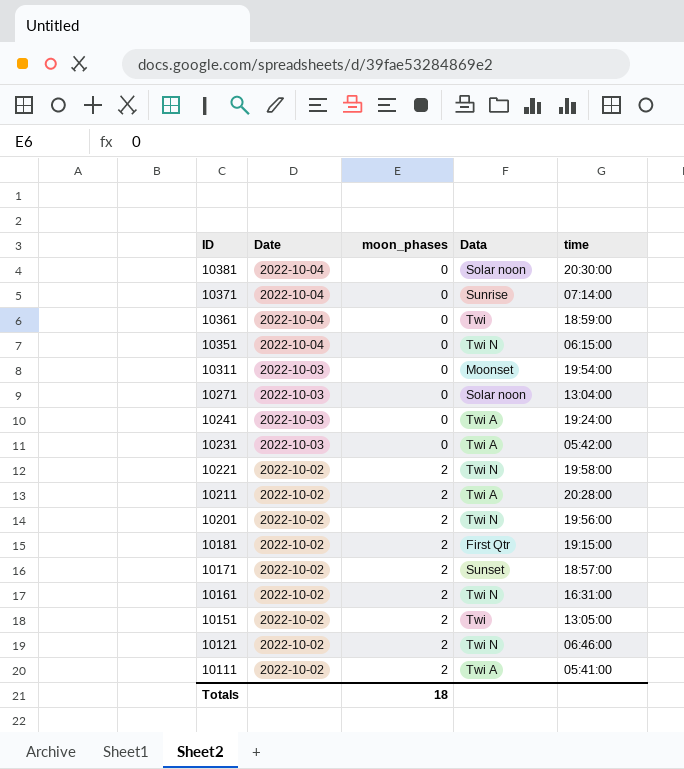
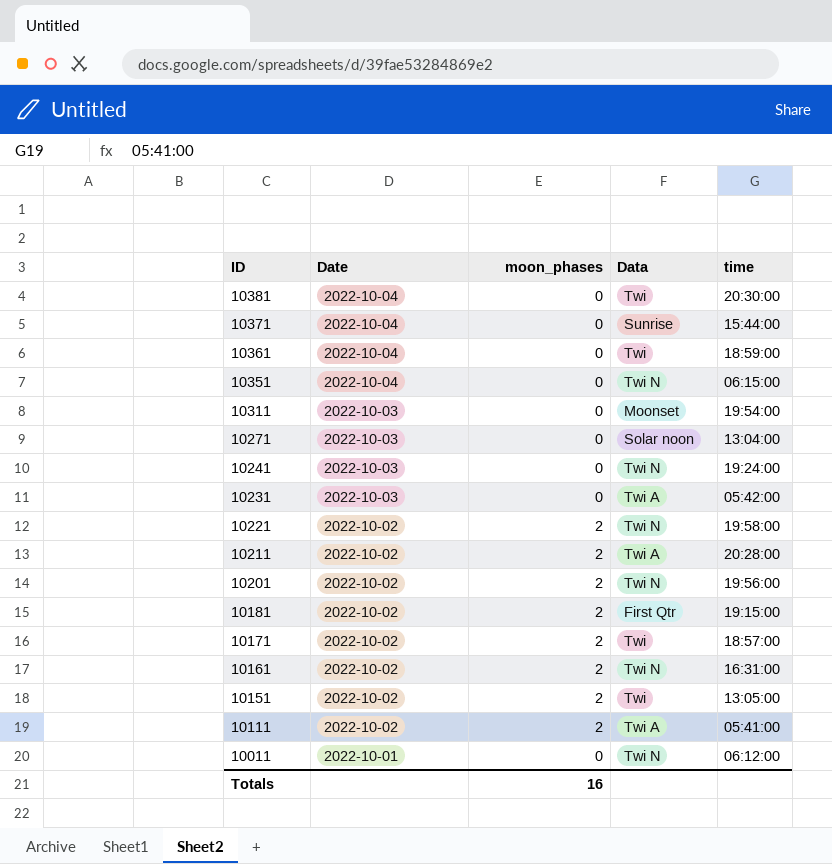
row 10121: 2022-10-02 | 2 | Twi N | 06:46:00 -> none
10381 | Data: Solar noon -> Twi
10371 | time: 07:14:00 -> 15:44:00
10241 | Data: Twi A -> Twi N
10171 | Data: Sunset -> Twi
row 10011: none -> 2022-10-01 | 0 | Twi N | 06:12:00
Totals | moon_phases: 18 -> 16

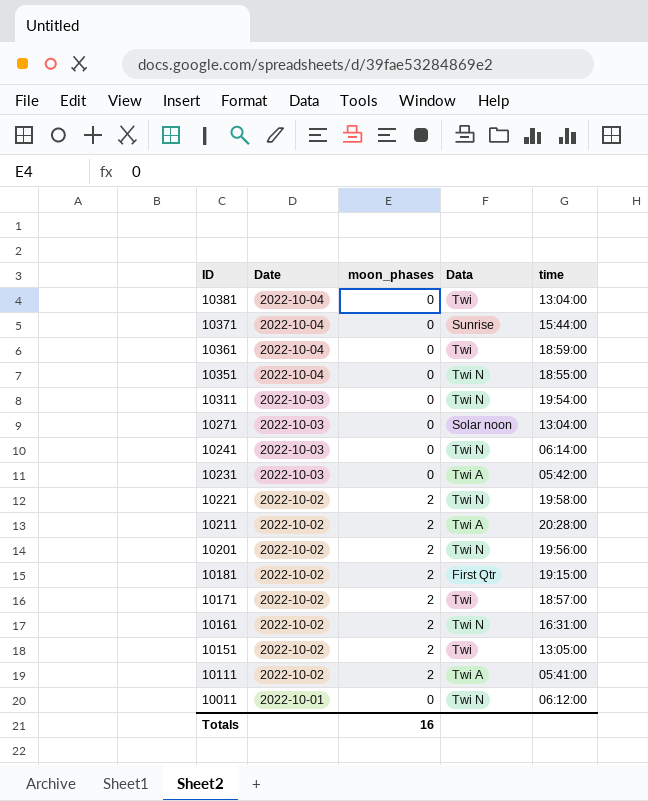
10381 | time: 20:30:00 -> 13:04:00
10351 | time: 06:15:00 -> 18:55:00
10311 | Data: Moonset -> Twi N
10241 | time: 19:24:00 -> 06:14:00

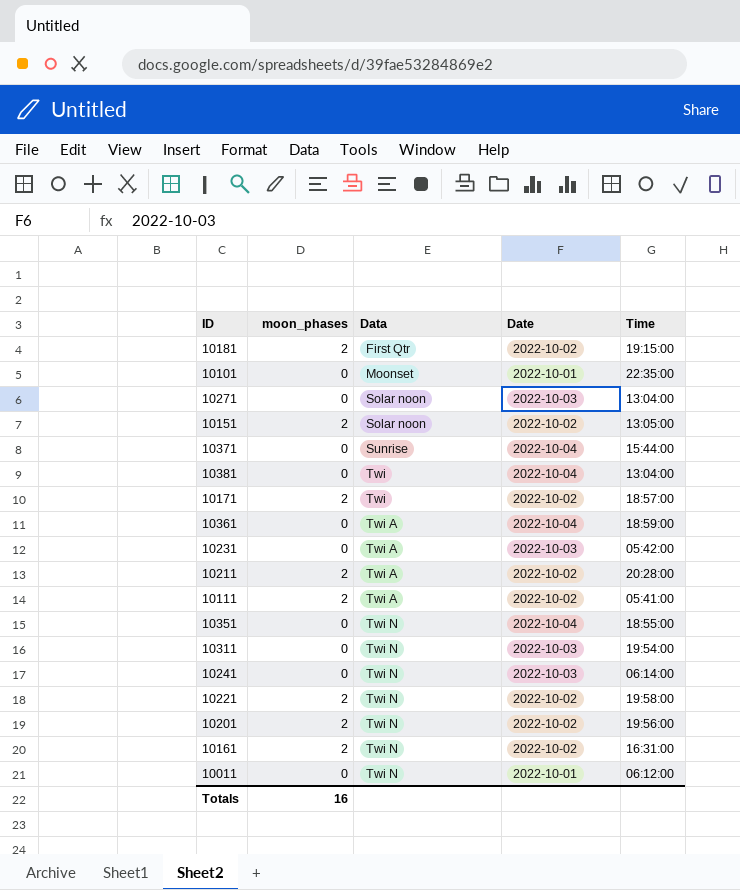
row order: ID descending -> Data ascending
column Date | position: 2 -> 4
column name: time -> Time
row 10101: none -> 0 | Moonset | 2022-10-01 | 22:35:00
10151 | Data: Twi -> Solar noon
10361 | Data: Twi -> Twi A

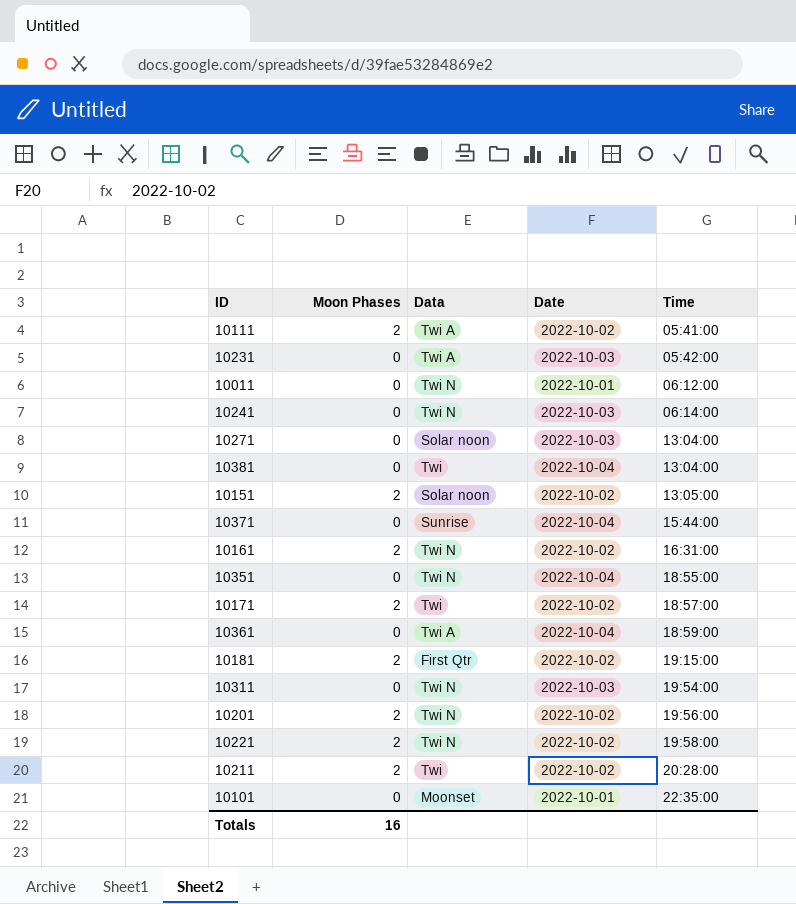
row order: Data ascending -> Time ascending
column name: moon_phases -> Moon Phases
10211 | Data: Twi A -> Twi

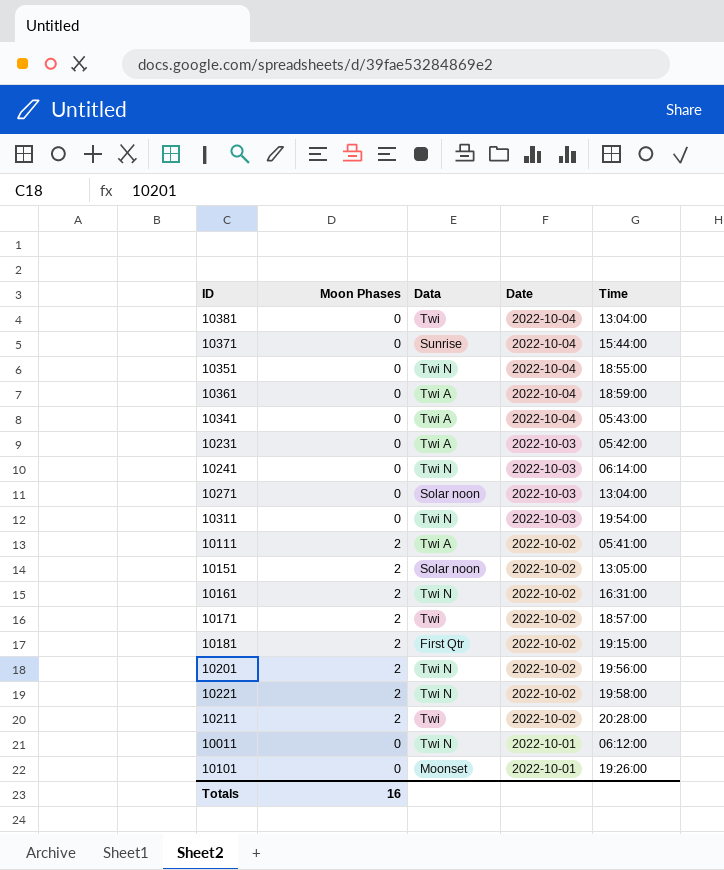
row order: Time ascending -> Date descending
row 10341: none -> 0 | Twi A | 2022-10-04 | 05:43:00
10101 | Time: 22:35:00 -> 19:26:00

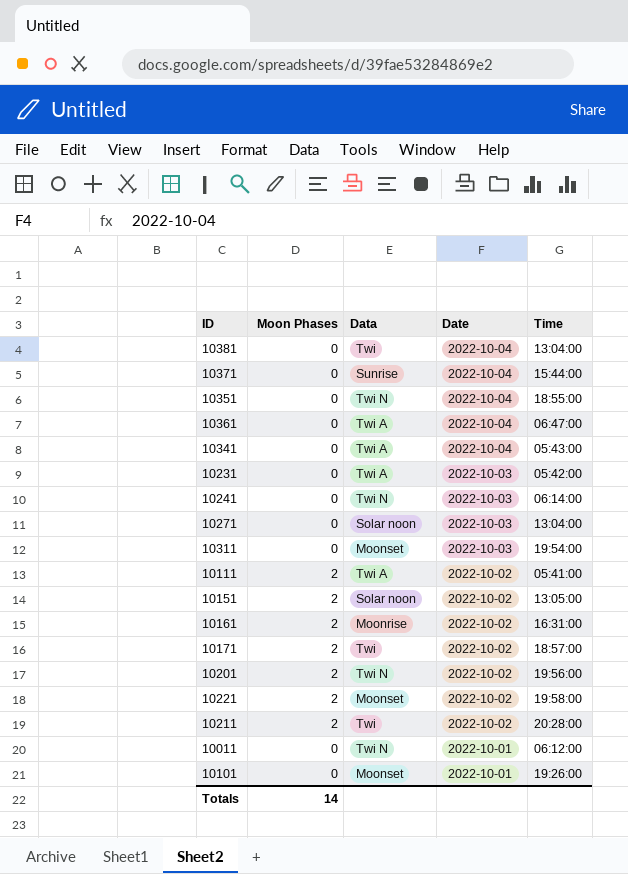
row 10181: 2 | First Qtr | 2022-10-02 | 19:15:00 -> none
10361 | Time: 18:59:00 -> 06:47:00
10311 | Data: Twi N -> Moonset
10161 | Data: Twi N -> Moonrise
10221 | Data: Twi N -> Moonset
Totals | Moon Phases: 16 -> 14

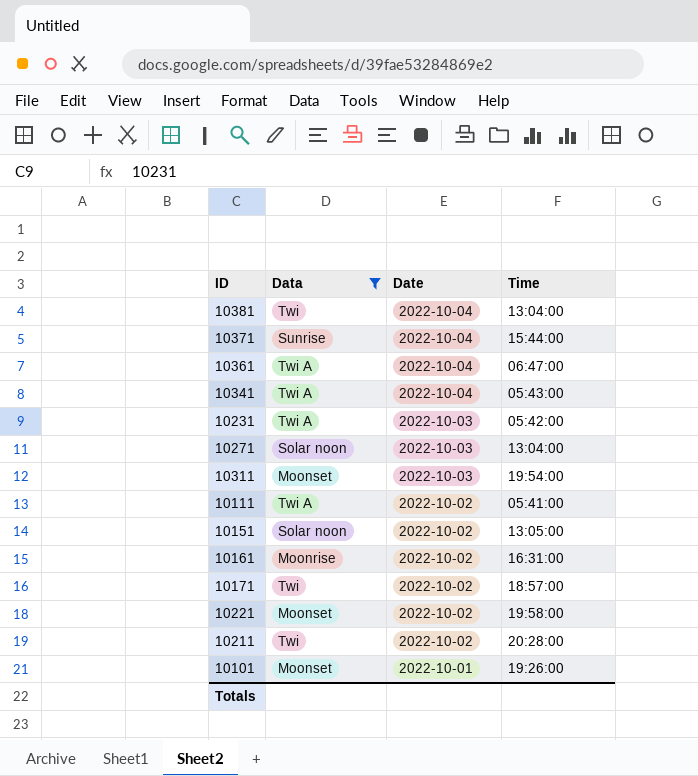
filter: none -> Data != Twi N
column Moon Phases | position: 2 -> none

